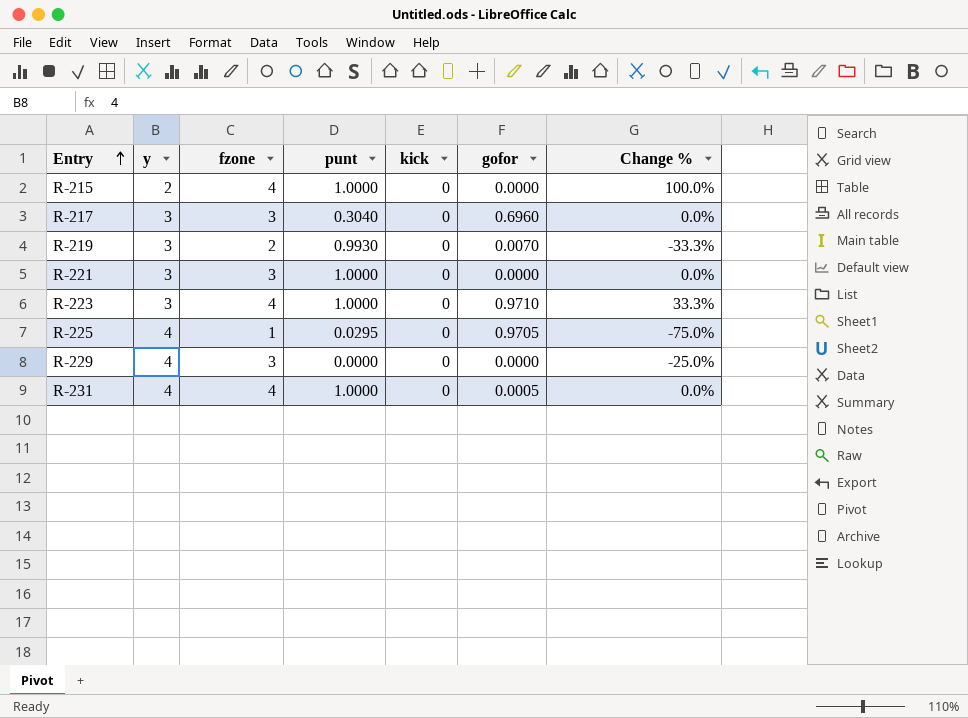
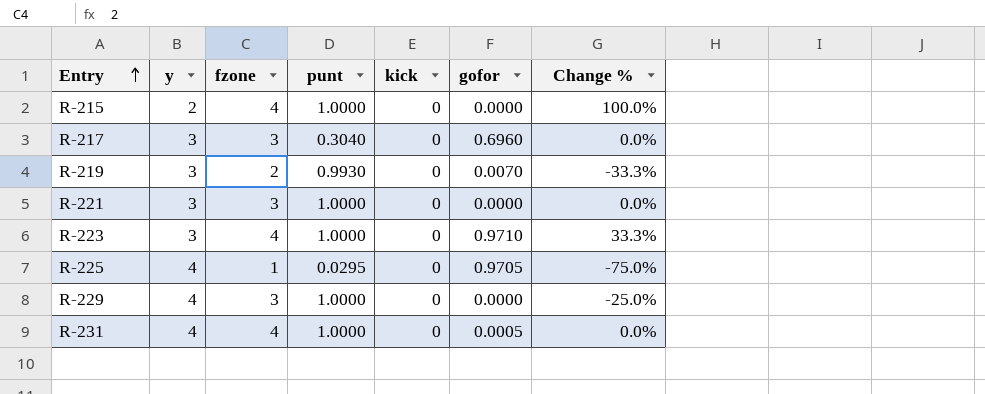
R-229 | punt: 0.0000 -> 1.0000

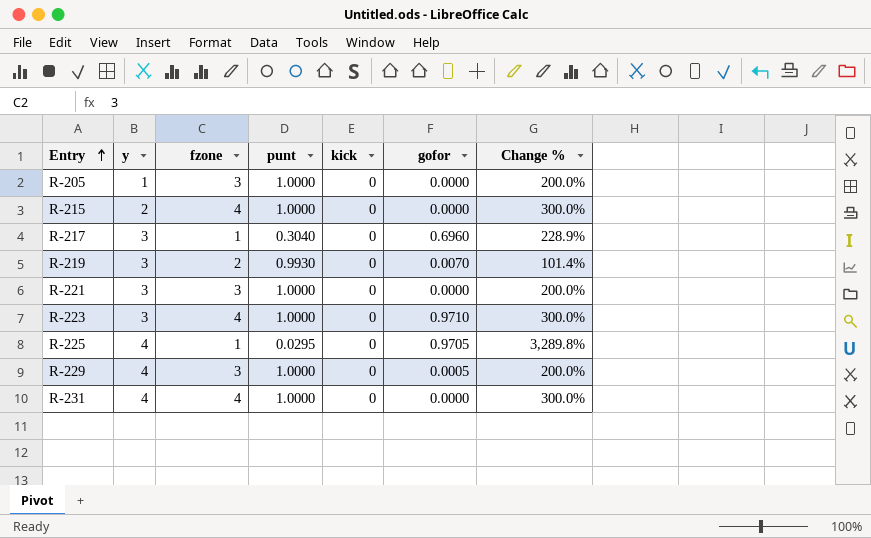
column Change % | formula: ([fzone] - [y]) / [y] -> ([fzone] - [punt]) / [punt]
row R-205: none -> 1 | 3 | 1.0000 | 0 | 0.0000 | 200.0%
R-217 | fzone: 3 -> 1
R-229 | gofor: 0.0000 -> 0.0005
R-231 | gofor: 0.0005 -> 0.0000

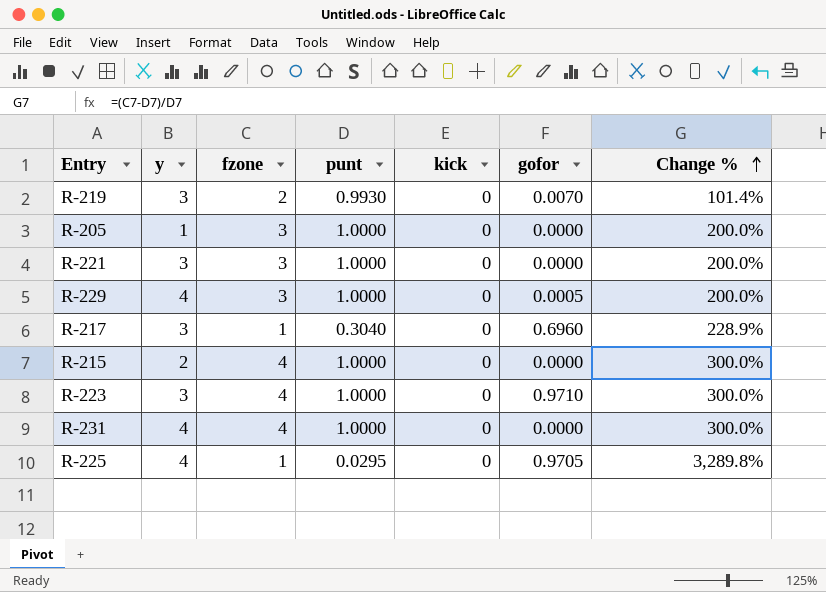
row order: Entry ascending -> Change % ascending

